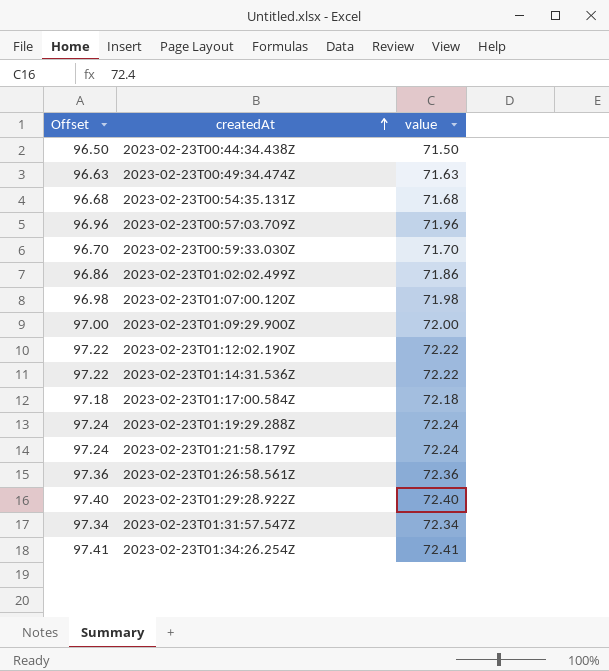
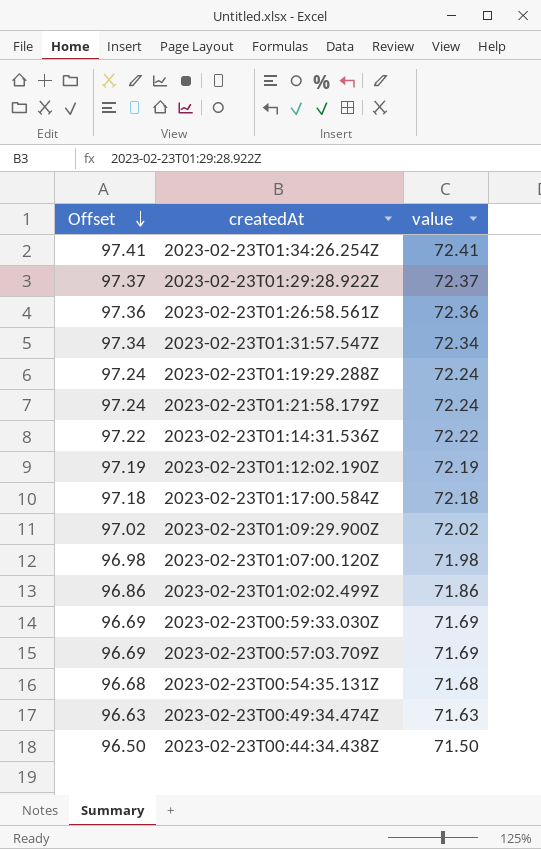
row order: createdAt ascending -> Offset descending
2023-02-23T01:29:28.922Z | Offset: 97.40 -> 97.37
2023-02-23T01:29:28.922Z | value: 72.40 -> 72.37
2023-02-23T01:12:02.190Z | Offset: 97.22 -> 97.19
2023-02-23T01:12:02.190Z | value: 72.22 -> 72.19
2023-02-23T01:09:29.900Z | Offset: 97.00 -> 97.02
2023-02-23T01:09:29.900Z | value: 72.00 -> 72.02
2023-02-23T00:59:33.030Z | Offset: 96.70 -> 96.69
2023-02-23T00:59:33.030Z | value: 71.70 -> 71.69
2023-02-23T00:57:03.709Z | Offset: 96.96 -> 96.69
2023-02-23T00:57:03.709Z | value: 71.96 -> 71.69

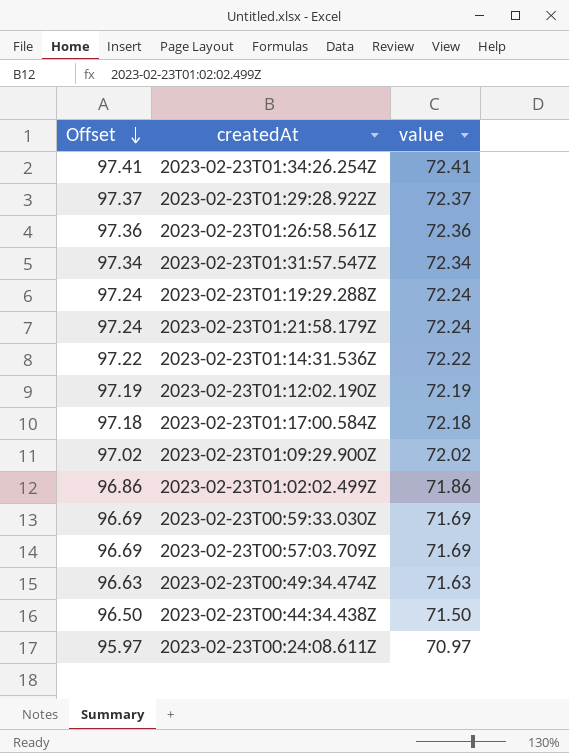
row 2023-02-23T01:07:00.120Z: 96.98 | 71.98 -> none
row 2023-02-23T00:54:35.131Z: 96.68 | 71.68 -> none
row 2023-02-23T00:24:08.611Z: none -> 95.97 | 70.97

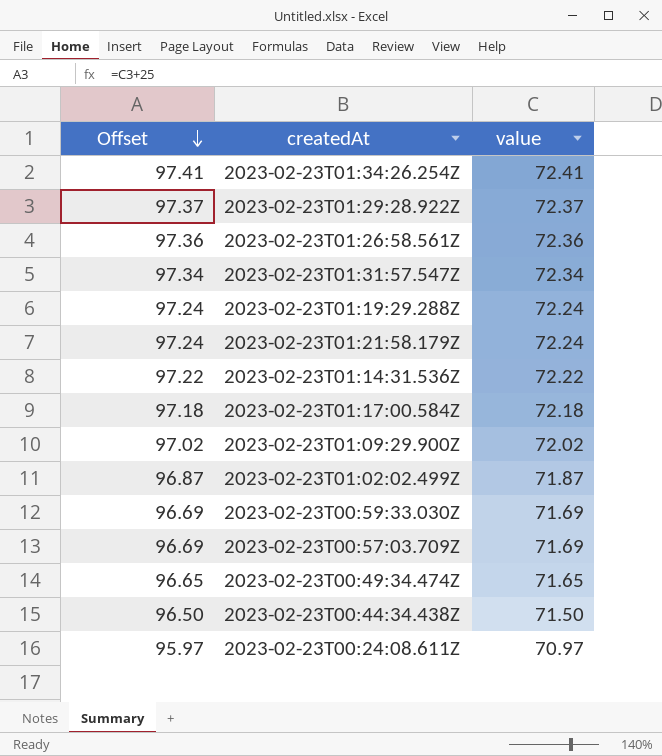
row 2023-02-23T01:12:02.190Z: 97.19 | 72.19 -> none
2023-02-23T01:02:02.499Z | Offset: 96.86 -> 96.87
2023-02-23T01:02:02.499Z | value: 71.86 -> 71.87
2023-02-23T00:49:34.474Z | Offset: 96.63 -> 96.65
2023-02-23T00:49:34.474Z | value: 71.63 -> 71.65

